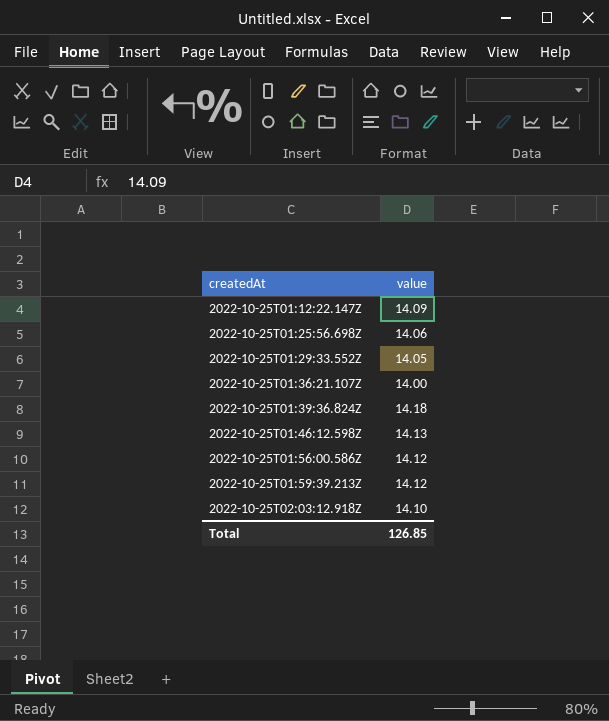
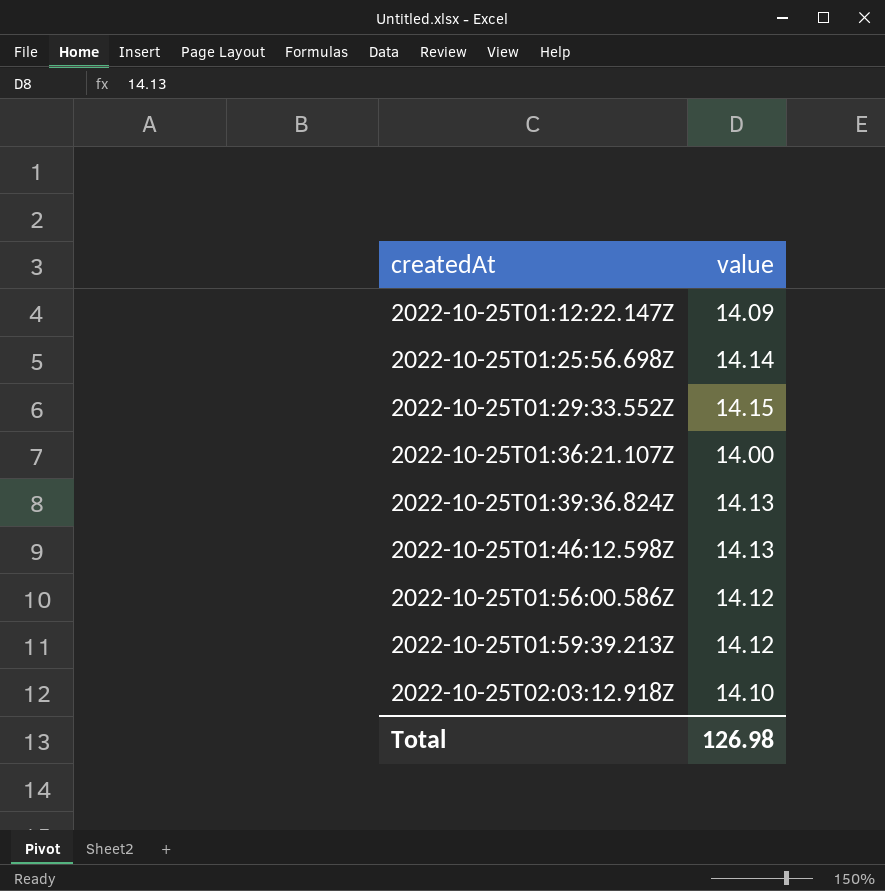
2022-10-25T01:25:56.698Z | value: 14.06 -> 14.14
2022-10-25T01:29:33.552Z | value: 14.05 -> 14.15
2022-10-25T01:39:36.824Z | value: 14.18 -> 14.13
Total | value: 126.85 -> 126.98

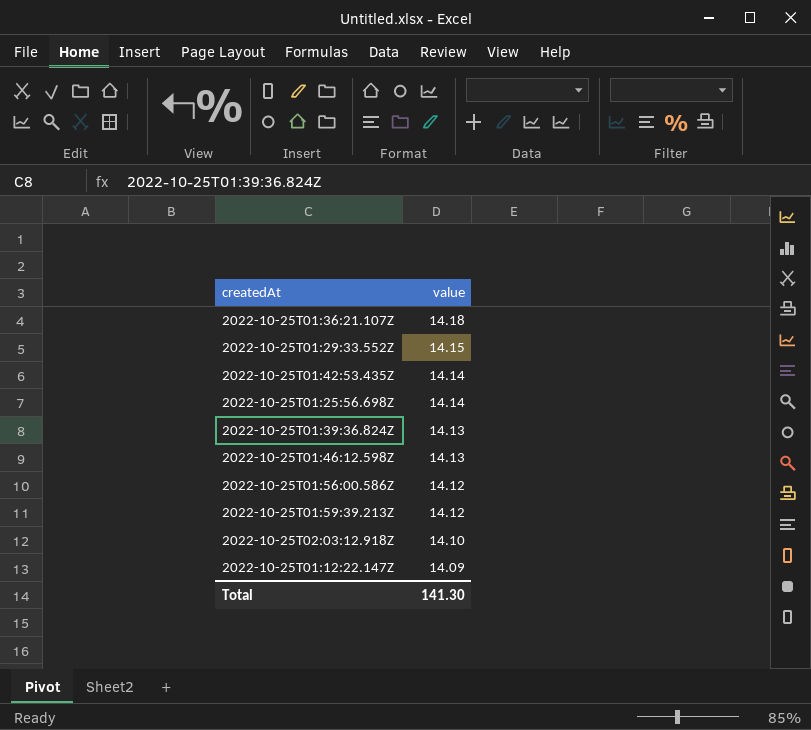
row order: createdAt ascending -> value descending
2022-10-25T01:36:21.107Z | value: 14.00 -> 14.18
row 2022-10-25T01:42:53.435Z: none -> 14.14
Total | value: 126.98 -> 141.30

